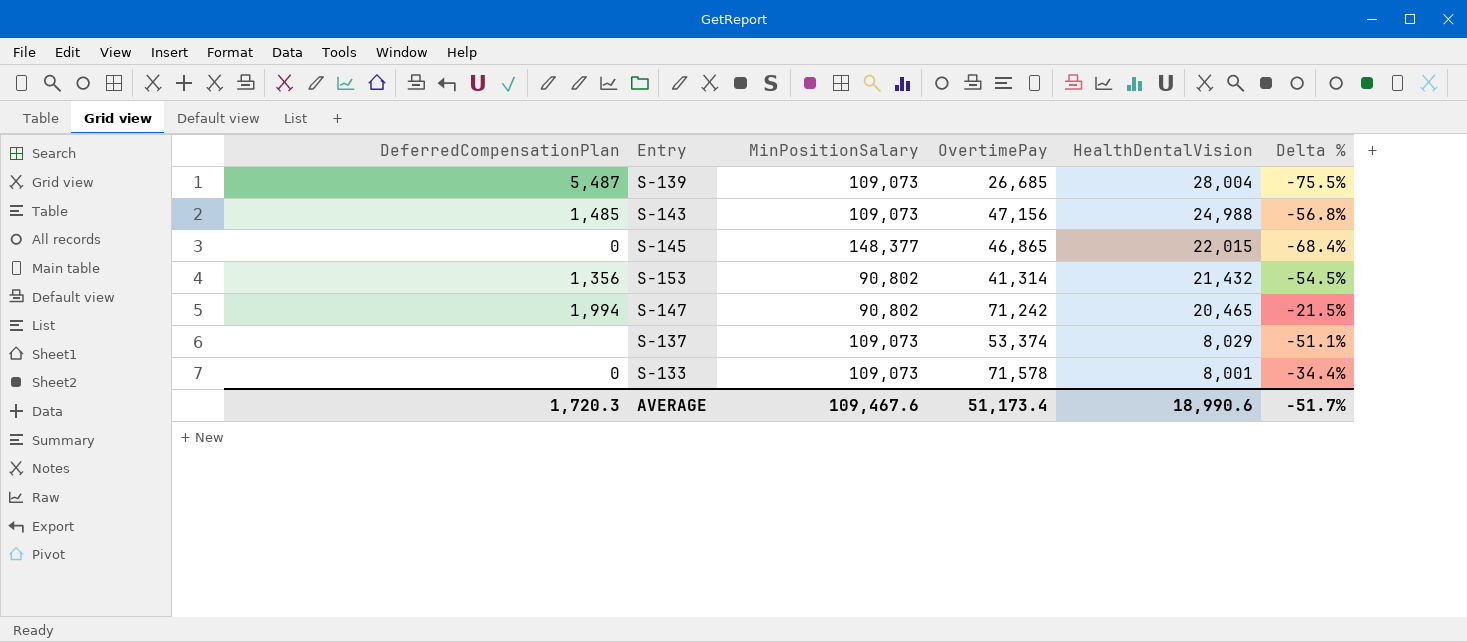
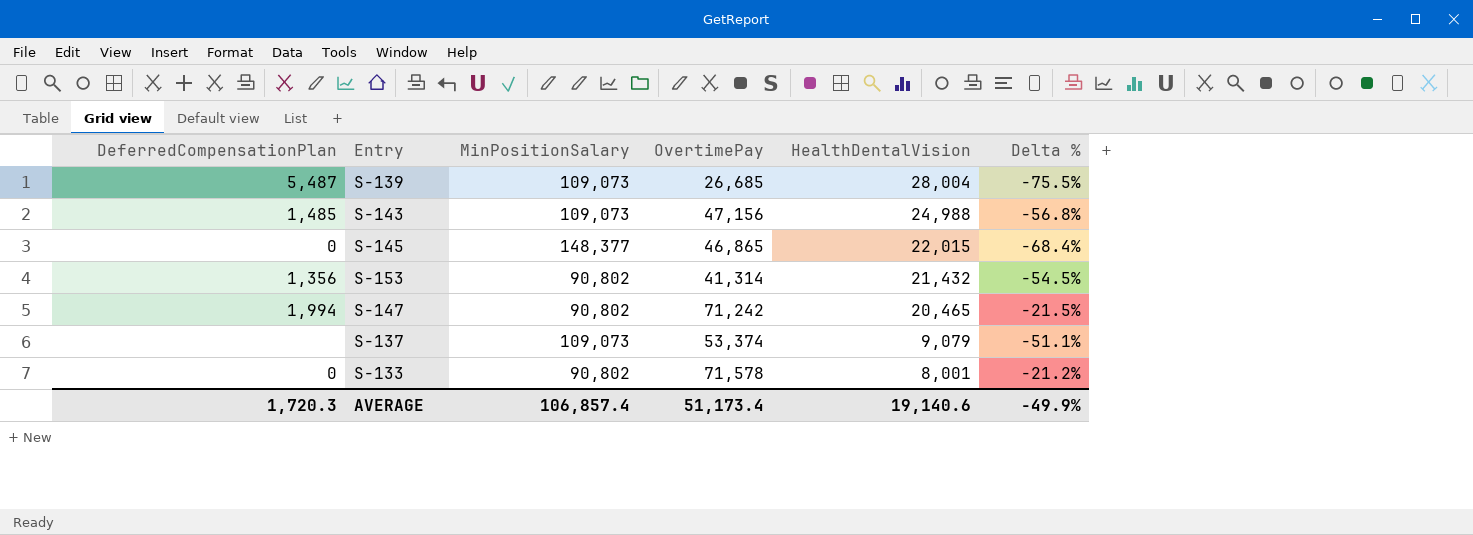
S-137 | HealthDentalVision: 8,029 -> 9,079
S-133 | MinPositionSalary: 109,073 -> 90,802
S-133 | Delta %: -34.4% -> -21.2%
AVERAGE | MinPositionSalary: 109,467.6 -> 106,857.4
AVERAGE | HealthDentalVision: 18,990.6 -> 19,140.6
AVERAGE | Delta %: -51.7% -> -49.9%

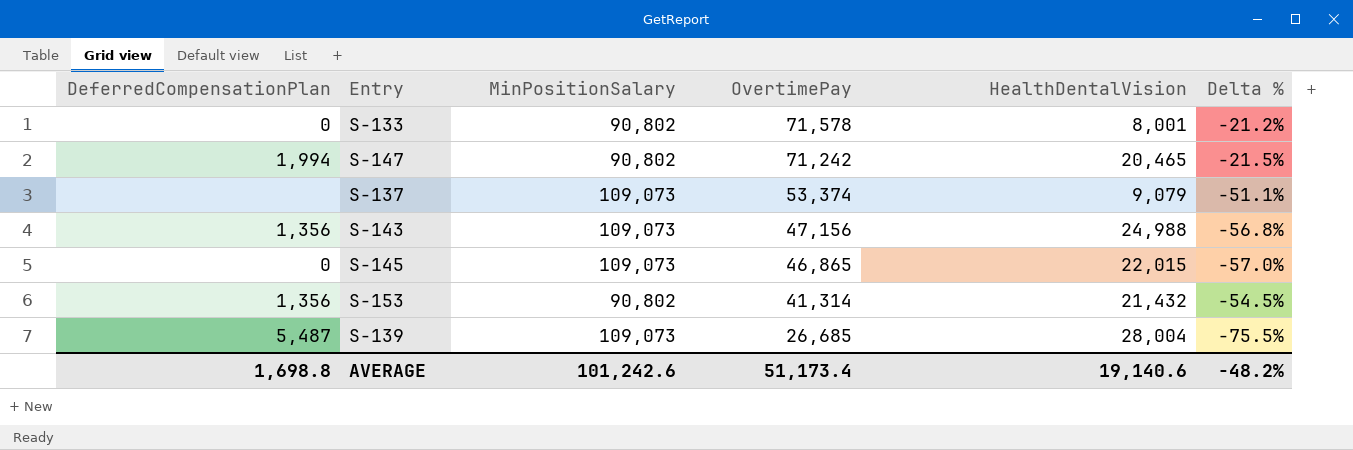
row order: HealthDentalVision descending -> OvertimePay descending
S-143 | DeferredCompensationPlan: 1,485 -> 1,356
S-145 | MinPositionSalary: 148,377 -> 109,073
S-145 | Delta %: -68.4% -> -57.0%
AVERAGE | DeferredCompensationPlan: 1,720.3 -> 1,698.8
AVERAGE | MinPositionSalary: 106,857.4 -> 101,242.6
AVERAGE | Delta %: -49.9% -> -48.2%

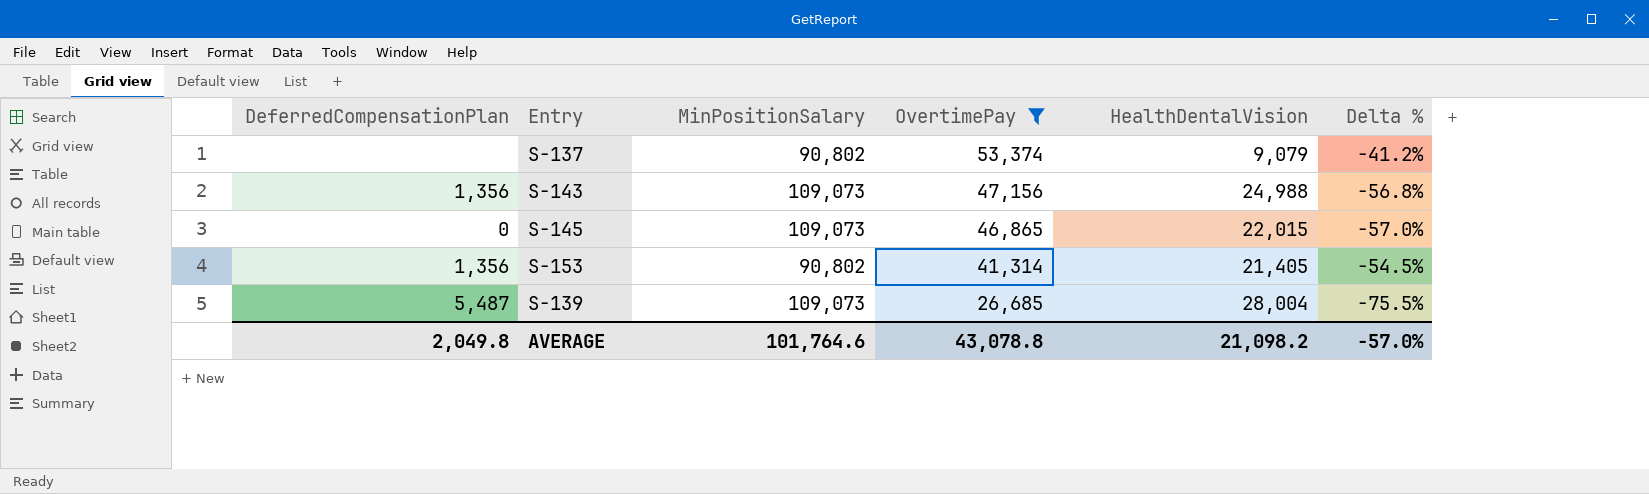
filter: none -> OvertimePay <= 53,374
S-137 | MinPositionSalary: 109,073 -> 90,802
S-137 | Delta %: -51.1% -> -41.2%
S-153 | HealthDentalVision: 21,432 -> 21,405
AVERAGE | DeferredCompensationPlan: 1,698.8 -> 2,049.8
AVERAGE | MinPositionSalary: 101,242.6 -> 101,764.6
AVERAGE | OvertimePay: 51,173.4 -> 43,078.8
AVERAGE | HealthDentalVision: 19,140.6 -> 21,098.2
AVERAGE | Delta %: -48.2% -> -57.0%

